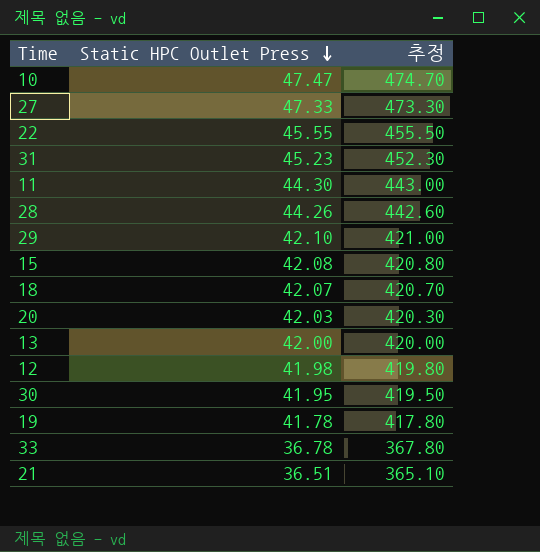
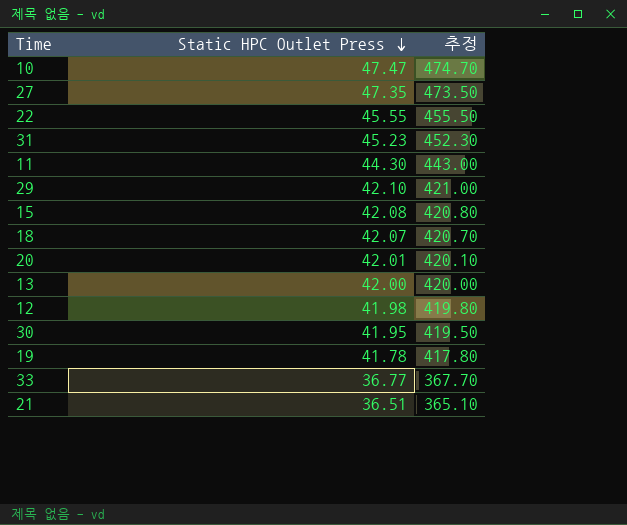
row 28: 44.26 | 442.60 -> none
27 | Static HPC Outlet Press: 47.33 -> 47.35
27 | 추정: 473.30 -> 473.50
20 | Static HPC Outlet Press: 42.03 -> 42.01
20 | 추정: 420.30 -> 420.10
33 | Static HPC Outlet Press: 36.78 -> 36.77
33 | 추정: 367.80 -> 367.70

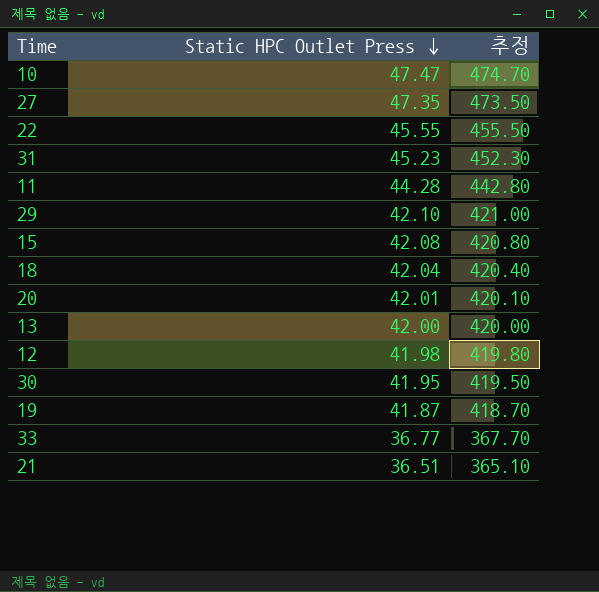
11 | Static HPC Outlet Press: 44.30 -> 44.28
11 | 추정: 443.00 -> 442.80
18 | Static HPC Outlet Press: 42.07 -> 42.04
18 | 추정: 420.70 -> 420.40
19 | Static HPC Outlet Press: 41.78 -> 41.87
19 | 추정: 417.80 -> 418.70

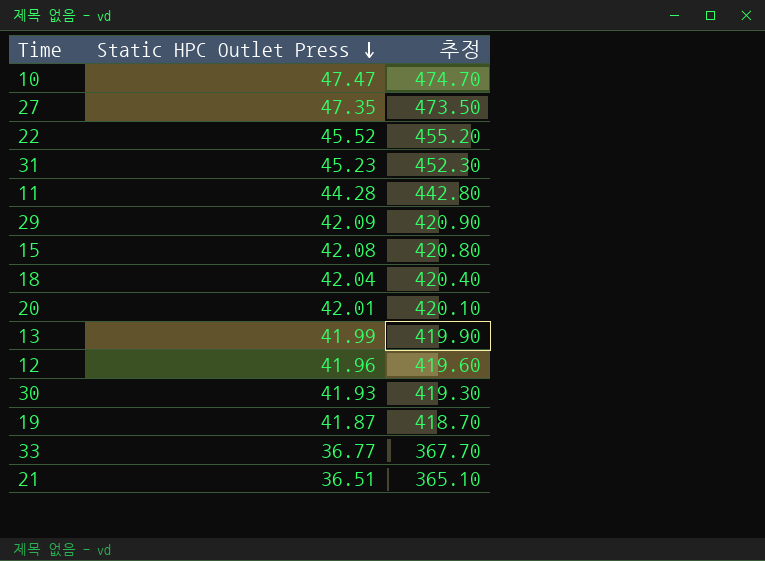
22 | Static HPC Outlet Press: 45.55 -> 45.52
22 | 추정: 455.50 -> 455.20
29 | Static HPC Outlet Press: 42.10 -> 42.09
29 | 추정: 421.00 -> 420.90
13 | Static HPC Outlet Press: 42.00 -> 41.99
13 | 추정: 420.00 -> 419.90
12 | Static HPC Outlet Press: 41.98 -> 41.96
12 | 추정: 419.80 -> 419.60
30 | Static HPC Outlet Press: 41.95 -> 41.93
30 | 추정: 419.50 -> 419.30

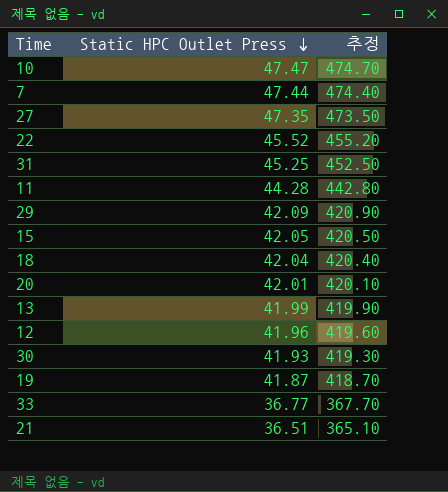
row 7: none -> 47.44 | 474.40
31 | Static HPC Outlet Press: 45.23 -> 45.25
31 | 추정: 452.30 -> 452.50
15 | Static HPC Outlet Press: 42.08 -> 42.05
15 | 추정: 420.80 -> 420.50

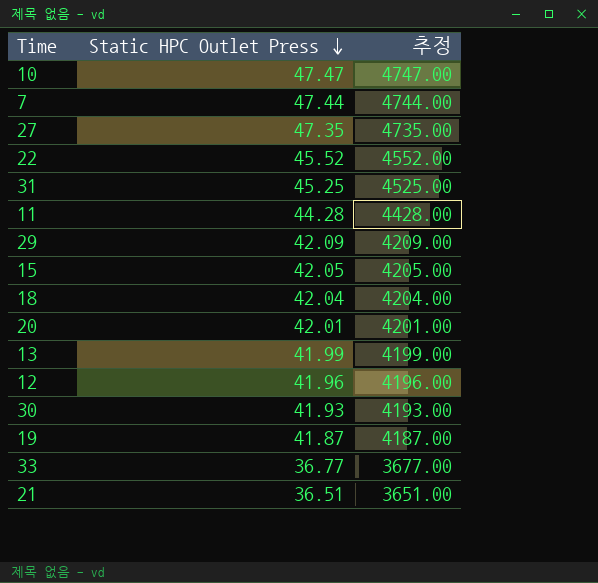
column 추정 | formula: [Static HPC Outlet Press] * 10 -> [Static HPC Outlet Press] * 100

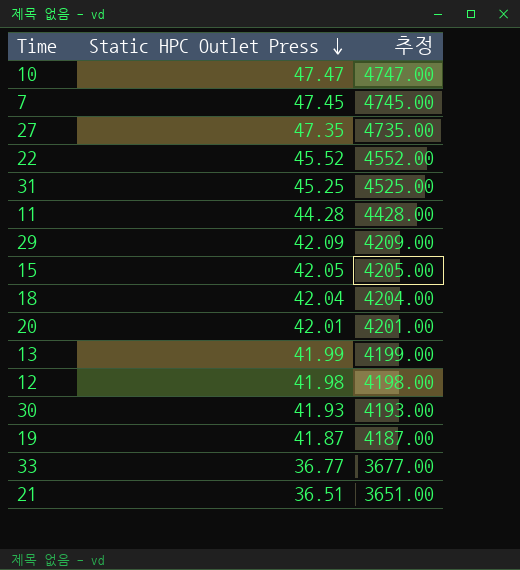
7 | Static HPC Outlet Press: 47.44 -> 47.45
7 | 추정: 4744.00 -> 4745.00
12 | Static HPC Outlet Press: 41.96 -> 41.98
12 | 추정: 4196.00 -> 4198.00

